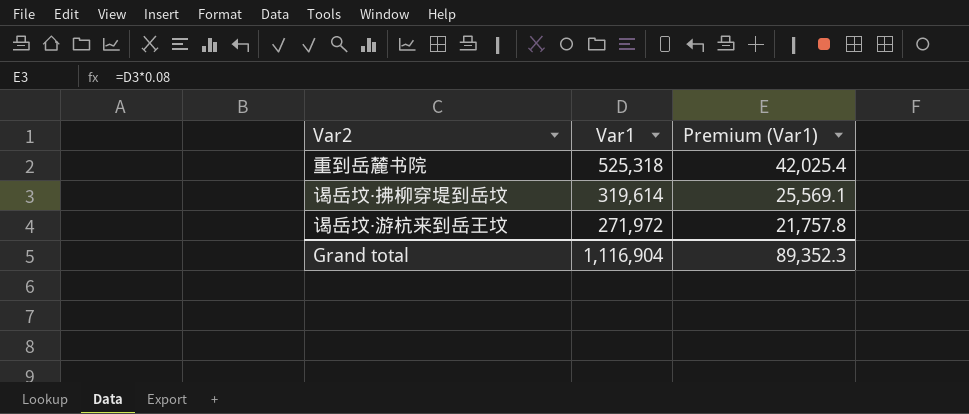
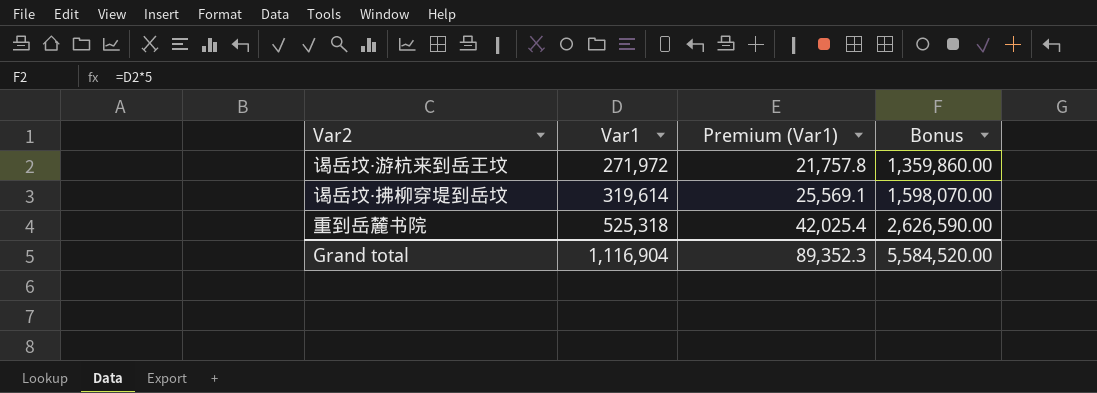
row order: Var1 descending -> Var1 ascending
column Bonus | formula: none -> [Var1] * 5

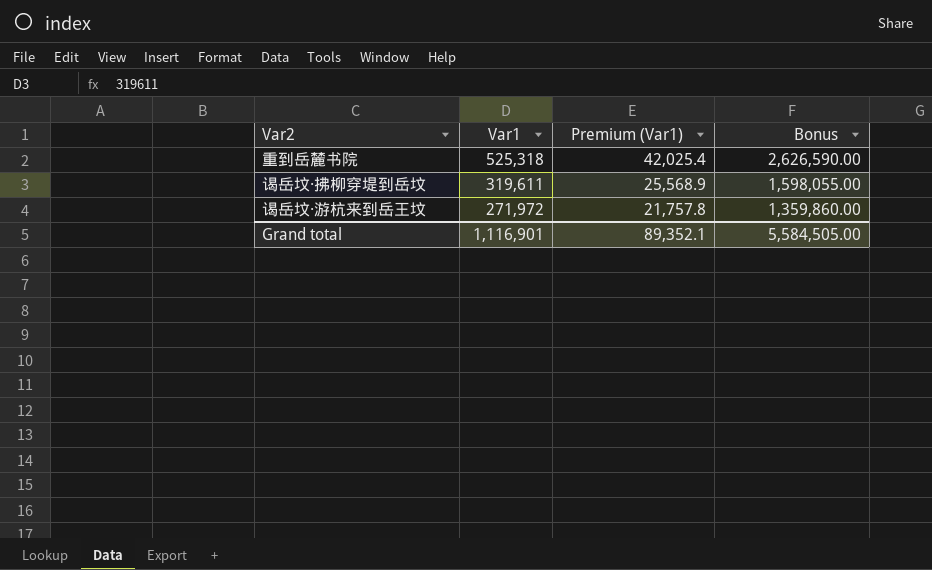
row order: Var1 ascending -> Var1 descending
谒岳坟·拂柳穿堤到岳坟 | Var1: 319,614 -> 319,611
谒岳坟·拂柳穿堤到岳坟 | Premium (Var1): 25,569.1 -> 25,568.9
谒岳坟·拂柳穿堤到岳坟 | Bonus: 1,598,070.00 -> 1,598,055.00
Grand total | Var1: 1,116,904 -> 1,116,901
Grand total | Premium (Var1): 89,352.3 -> 89,352.1
Grand total | Bonus: 5,584,520.00 -> 5,584,505.00

